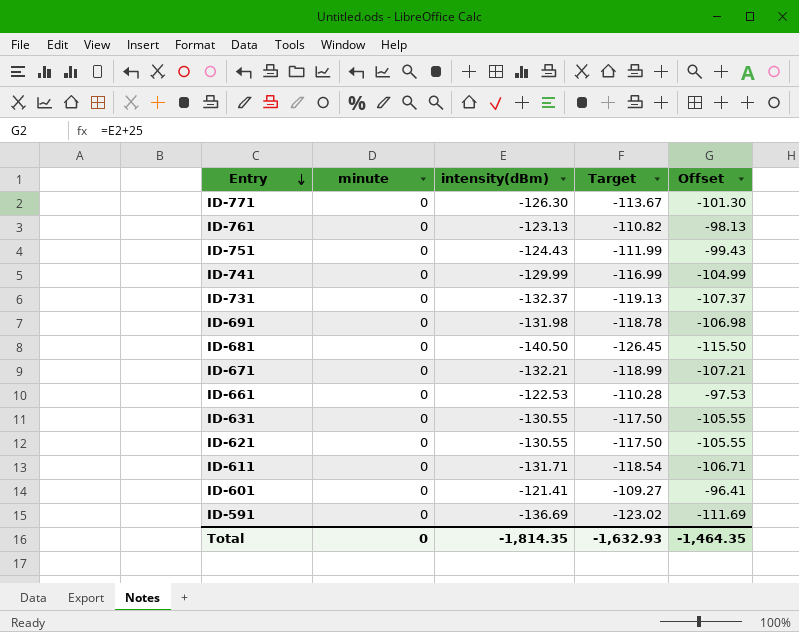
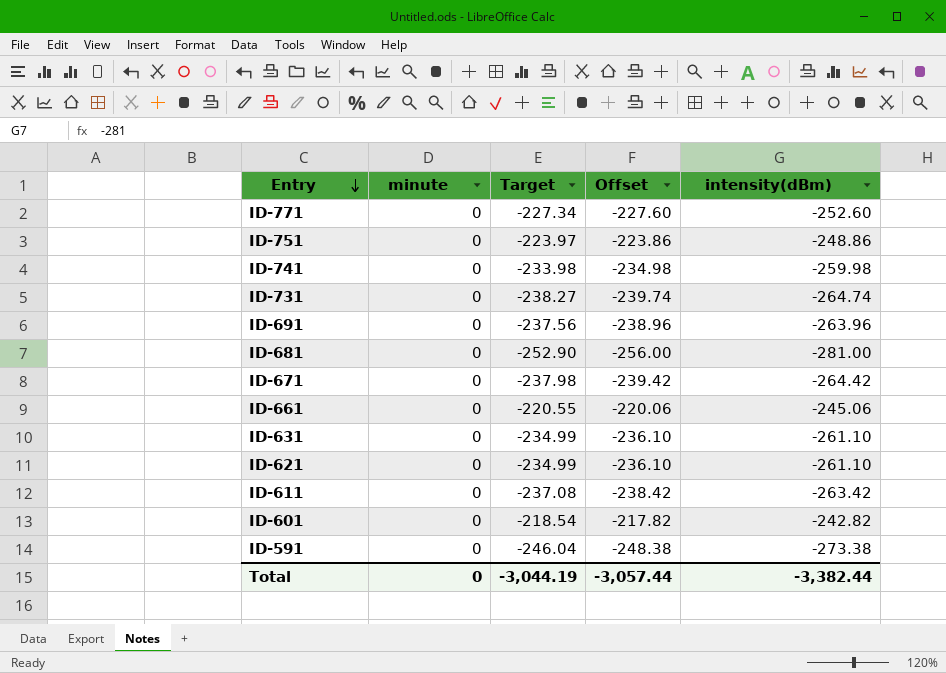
column intensity(dBm) | position: 3 -> 5
row ID-761: 0 | -123.13 | -110.82 | -98.13 -> none
ID-771 | Target: -113.67 -> -227.34
ID-771 | Offset: -101.30 -> -227.60
ID-771 | intensity(dBm): -126.30 -> -252.60
ID-751 | Target: -111.99 -> -223.97
ID-751 | Offset: -99.43 -> -223.86
ID-751 | intensity(dBm): -124.43 -> -248.86
ID-741 | Target: -116.99 -> -233.98
ID-741 | Offset: -104.99 -> -234.98
ID-741 | intensity(dBm): -129.99 -> -259.98
ID-731 | Target: -119.13 -> -238.27
ID-731 | Offset: -107.37 -> -239.74
ID-731 | intensity(dBm): -132.37 -> -264.74
ID-691 | Target: -118.78 -> -237.56
ID-691 | Offset: -106.98 -> -238.96
ID-691 | intensity(dBm): -131.98 -> -263.96
ID-681 | Target: -126.45 -> -252.90
ID-681 | Offset: -115.50 -> -256.00
ID-681 | intensity(dBm): -140.50 -> -281.00
ID-671 | Target: -118.99 -> -237.98
ID-671 | Offset: -107.21 -> -239.42
ID-671 | intensity(dBm): -132.21 -> -264.42
ID-661 | Target: -110.28 -> -220.55
ID-661 | Offset: -97.53 -> -220.06
ID-661 | intensity(dBm): -122.53 -> -245.06
ID-631 | Target: -117.50 -> -234.99
ID-631 | Offset: -105.55 -> -236.10
ID-631 | intensity(dBm): -130.55 -> -261.10
ID-621 | Target: -117.50 -> -234.99
ID-621 | Offset: -105.55 -> -236.10
ID-621 | intensity(dBm): -130.55 -> -261.10
ID-611 | Target: -118.54 -> -237.08
ID-611 | Offset: -106.71 -> -238.42
ID-611 | intensity(dBm): -131.71 -> -263.42
ID-601 | Target: -109.27 -> -218.54
ID-601 | Offset: -96.41 -> -217.82
ID-601 | intensity(dBm): -121.41 -> -242.82
ID-591 | Target: -123.02 -> -246.04
ID-591 | Offset: -111.69 -> -248.38
ID-591 | intensity(dBm): -136.69 -> -273.38
Total | Target: -1,632.93 -> -3,044.19
Total | Offset: -1,464.35 -> -3,057.44
Total | intensity(dBm): -1,814.35 -> -3,382.44

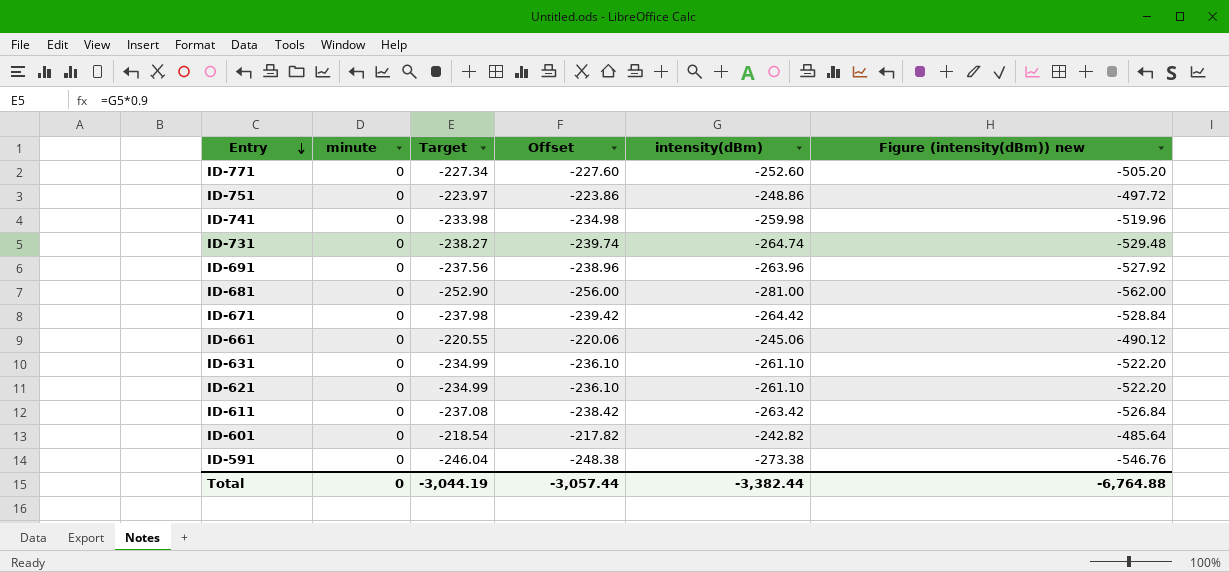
column Figure (intensity(dBm)) new | formula: none -> [intensity(dBm)] * 2

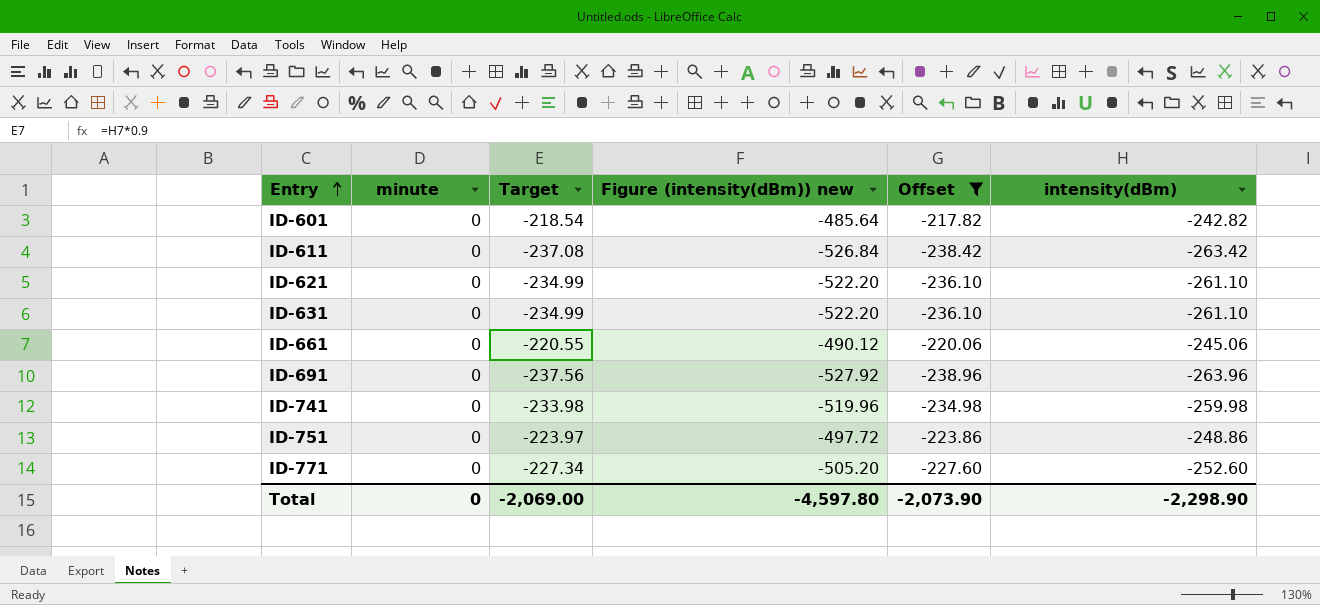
filter: none -> Offset >= -238.96
row order: Entry descending -> Entry ascending
column Figure (intensity(dBm)) new | position: 6 -> 4
Total | Target: -3,044.19 -> -2,069.00
Total | Figure (intensity(dBm)) new: -6,764.88 -> -4,597.80
Total | Offset: -3,057.44 -> -2,073.90
Total | intensity(dBm): -3,382.44 -> -2,298.90

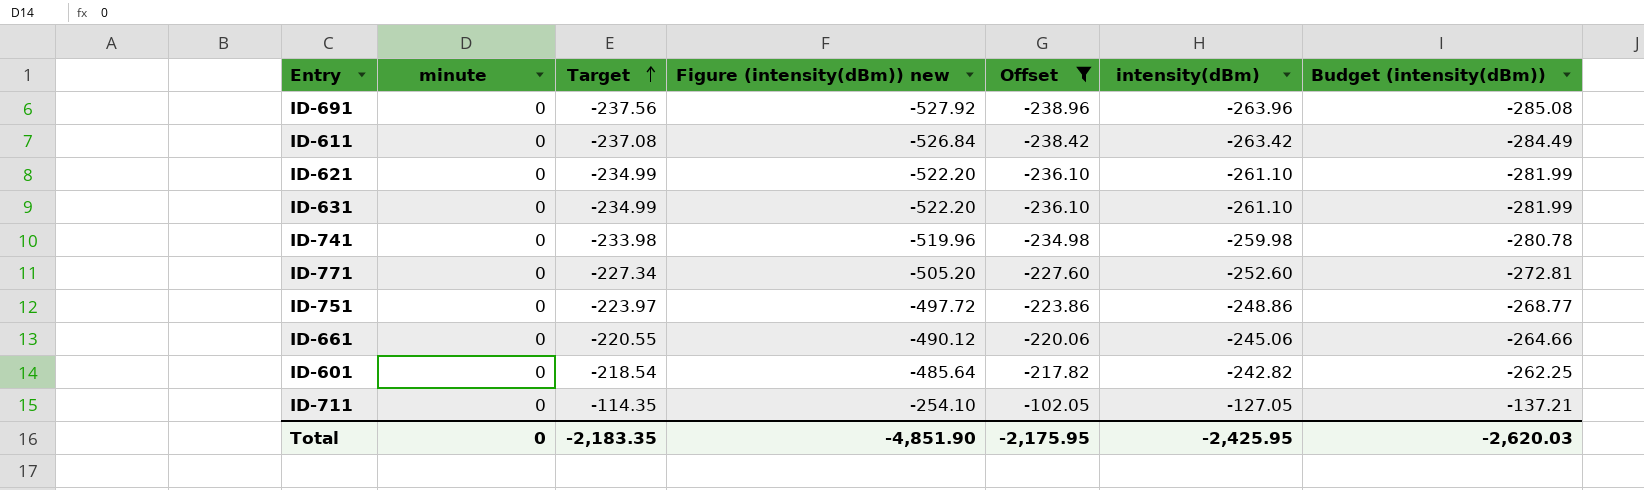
row order: Entry ascending -> Target ascending
column Budget (intensity(dBm)) | formula: none -> [intensity(dBm)] * 1.08
row ID-711: none -> 0 | -114.35 | -254.10 | -102.05 | -127.05 | -137.21
Total | Target: -2,069.00 -> -2,183.35
Total | Figure (intensity(dBm)) new: -4,597.80 -> -4,851.90
Total | Offset: -2,073.90 -> -2,175.95
Total | intensity(dBm): -2,298.90 -> -2,425.95

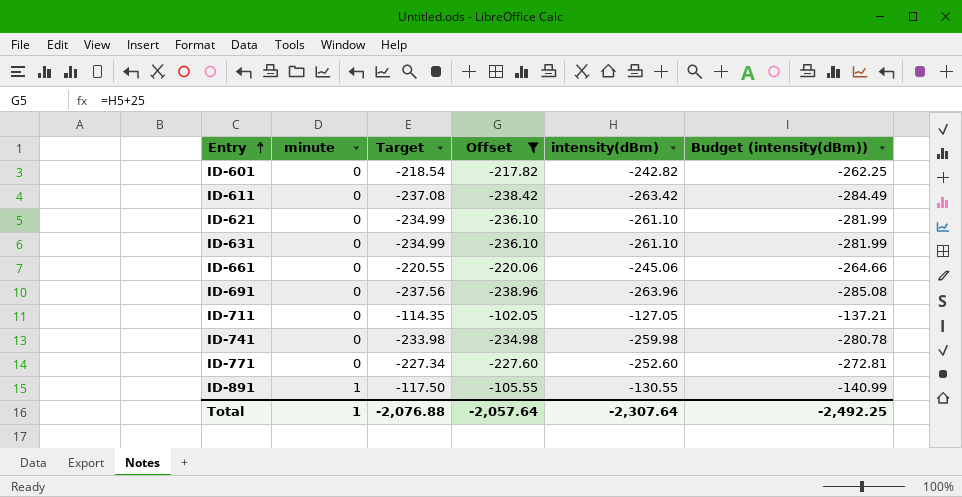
row order: Target ascending -> Entry ascending
column Figure (intensity(dBm)) new | formula: [intensity(dBm)] * 2 -> none
row ID-751: 0 | -223.97 | -497.72 | -223.86 | -248.86 | -268.77 -> none
row ID-891: none -> 1 | -117.50 | -105.55 | -130.55 | -140.99
Total | minute: 0 -> 1
Total | Target: -2,183.35 -> -2,076.88
Total | Offset: -2,175.95 -> -2,057.64
Total | intensity(dBm): -2,425.95 -> -2,307.64
Total | Budget (intensity(dBm)): -2,620.03 -> -2,492.25

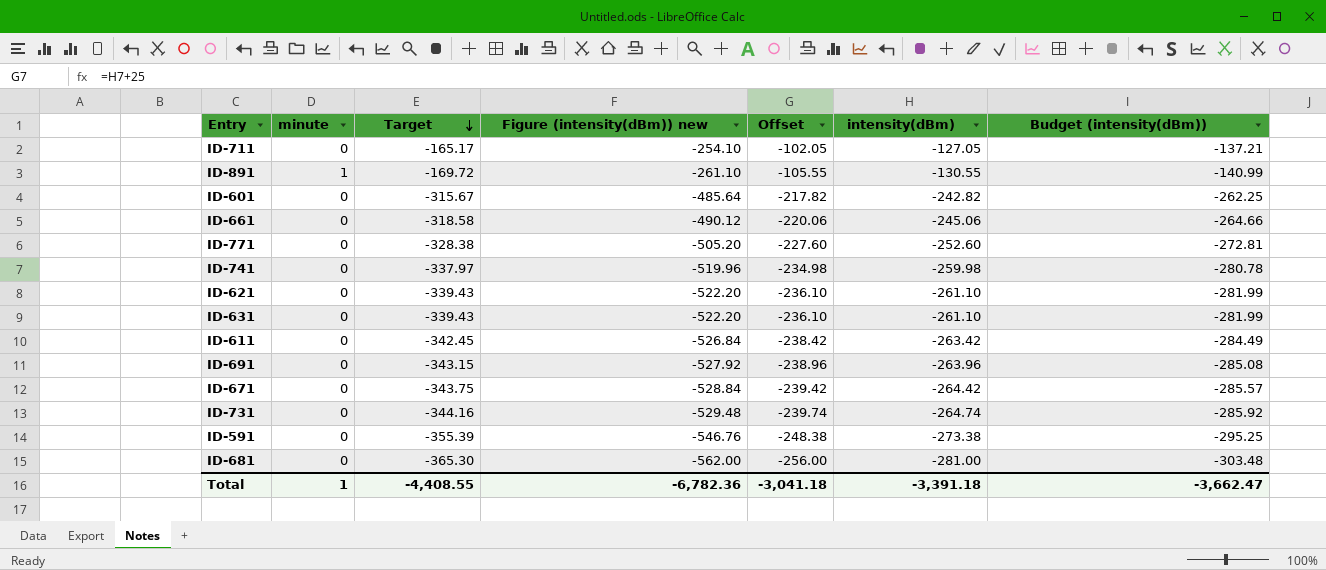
filter: Offset >= -238.96 -> none
row order: Entry ascending -> Target descending
column Target | formula: [intensity(dBm)] * 0.9 -> [intensity(dBm)] * 1.3
column Figure (intensity(dBm)) new | formula: none -> [intensity(dBm)] * 2
Total | Target: -2,076.88 -> -4,408.55
Total | Offset: -2,057.64 -> -3,041.18
Total | intensity(dBm): -2,307.64 -> -3,391.18
Total | Budget (intensity(dBm)): -2,492.25 -> -3,662.47

